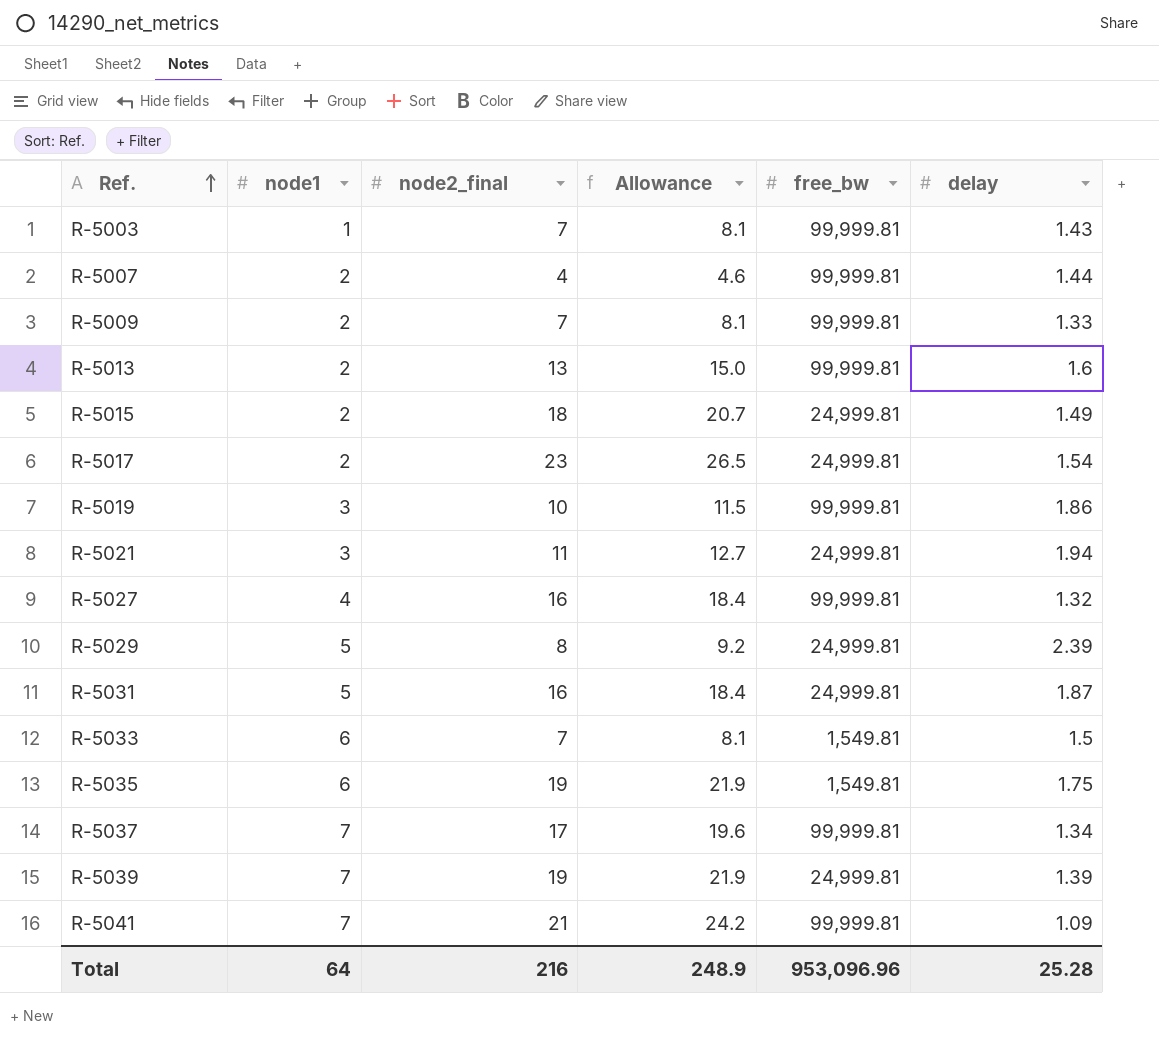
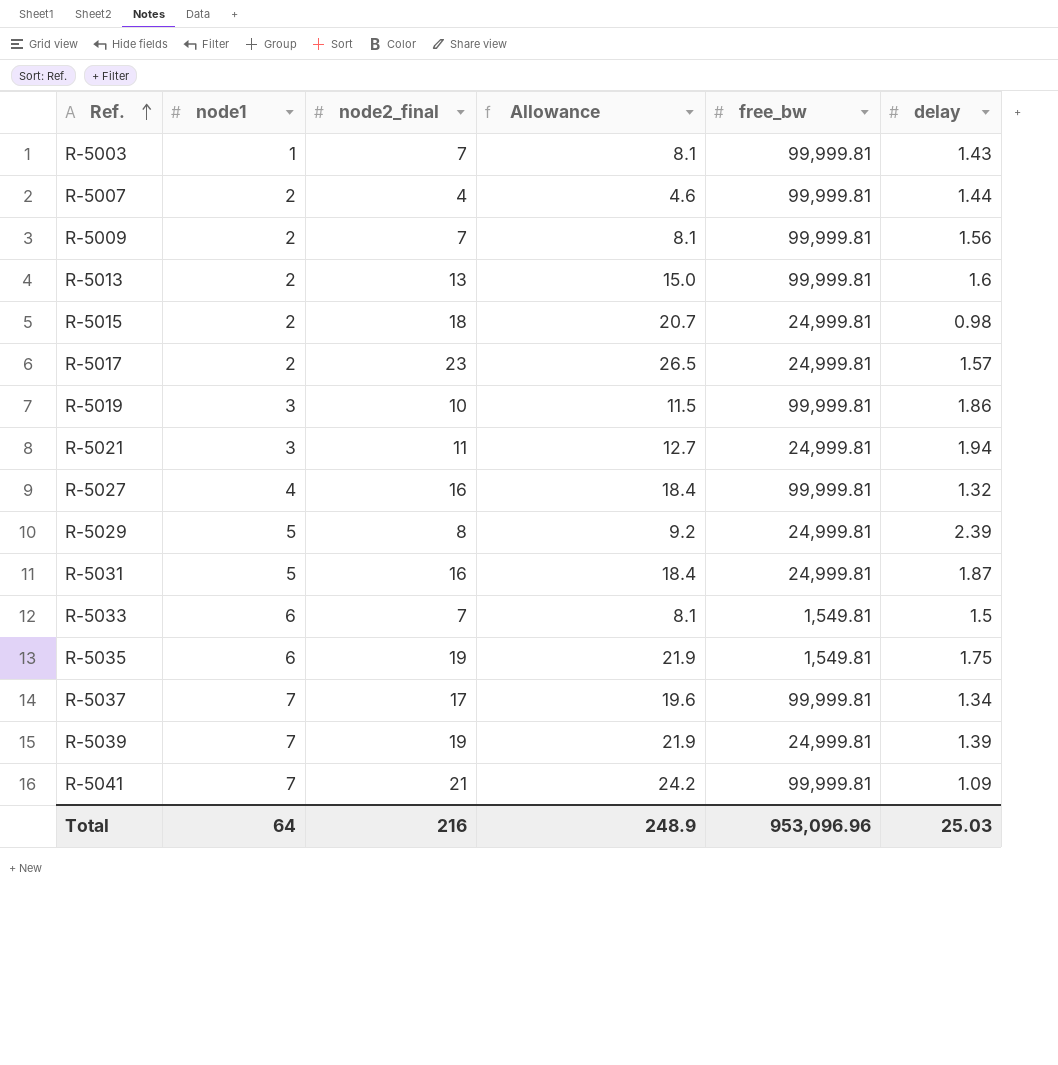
R-5009 | delay: 1.33 -> 1.56
R-5015 | delay: 1.49 -> 0.98
R-5017 | delay: 1.54 -> 1.57
Total | delay: 25.28 -> 25.03

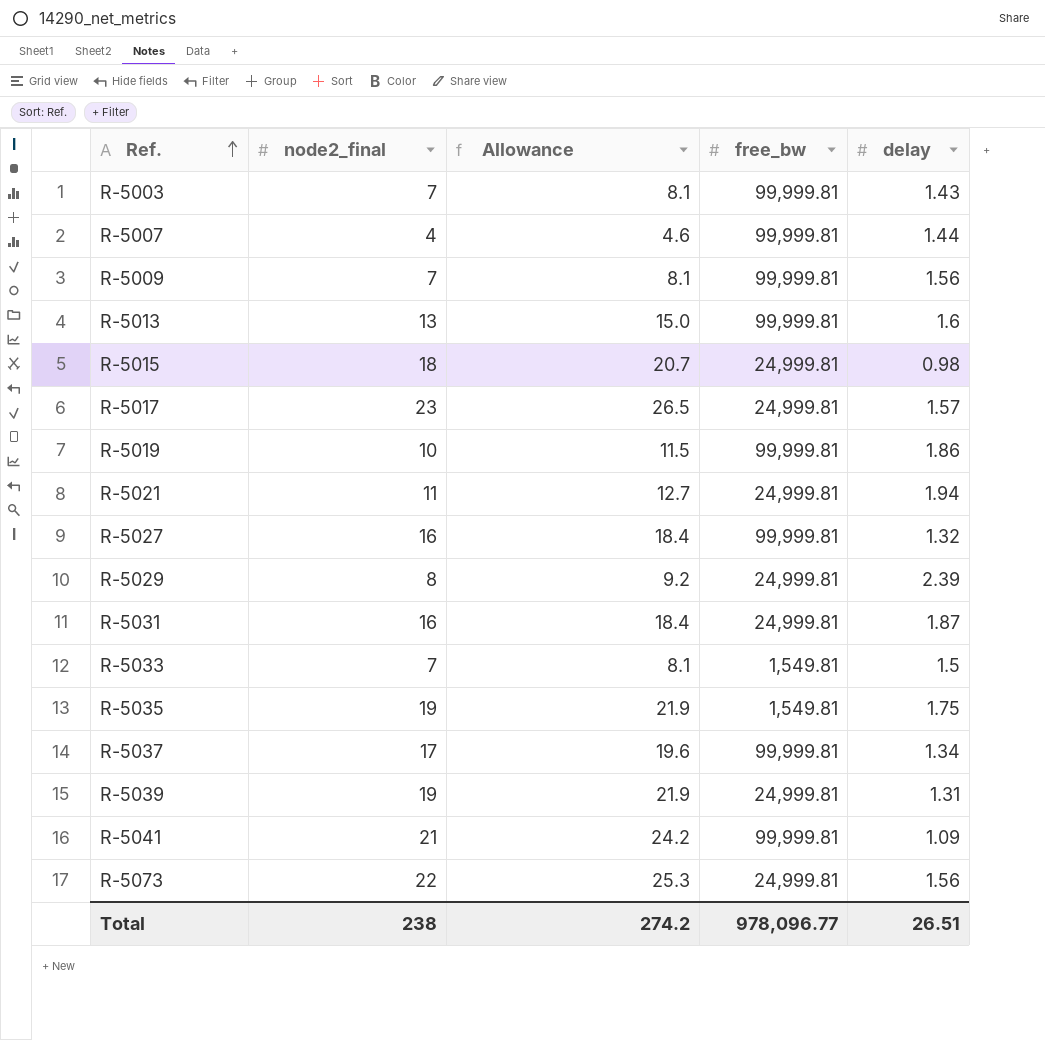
column node1 | position: 2 -> none
R-5039 | delay: 1.39 -> 1.31
row R-5073: none -> 22 | 25.3 | 24,999.81 | 1.56
Total | node2_final: 216 -> 238
Total | Allowance: 248.9 -> 274.2
Total | free_bw: 953,096.96 -> 978,096.77
Total | delay: 25.03 -> 26.51

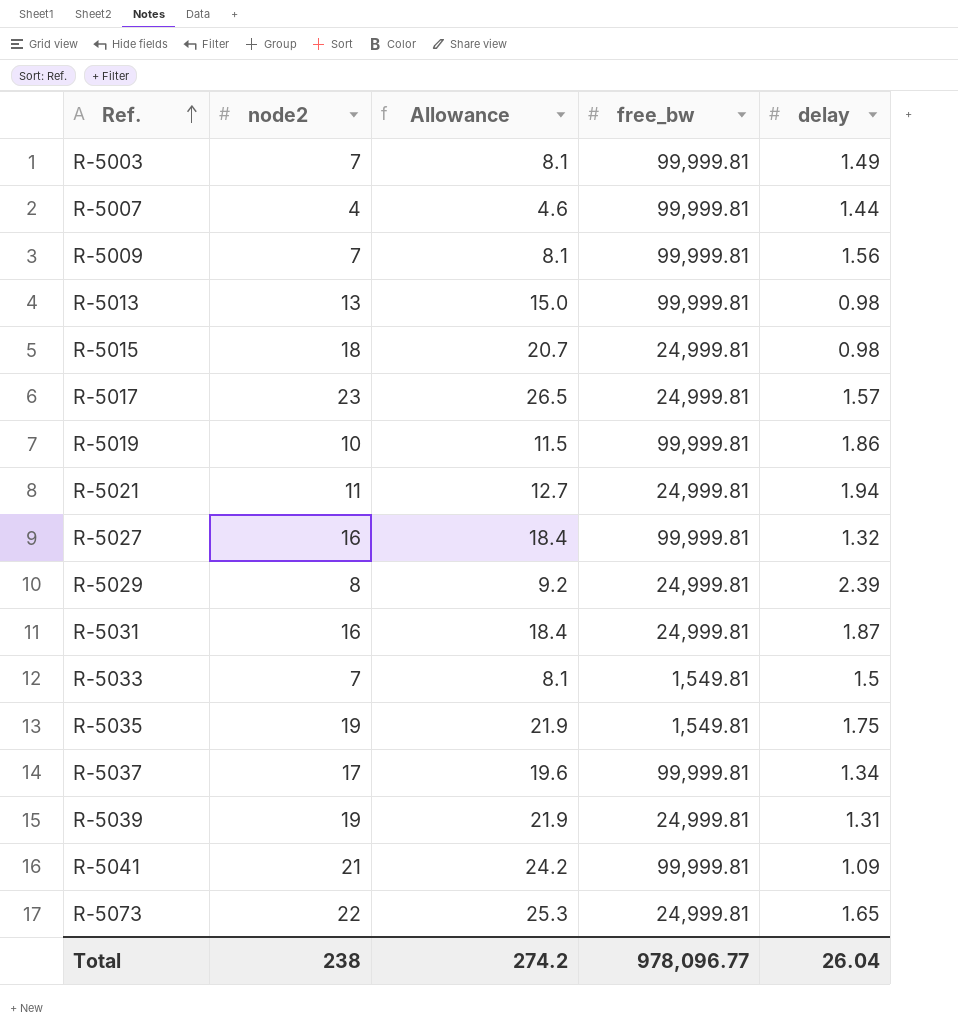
column name: node2_final -> node2
R-5003 | delay: 1.43 -> 1.49
R-5013 | delay: 1.6 -> 0.98
R-5073 | delay: 1.56 -> 1.65
Total | delay: 26.51 -> 26.04

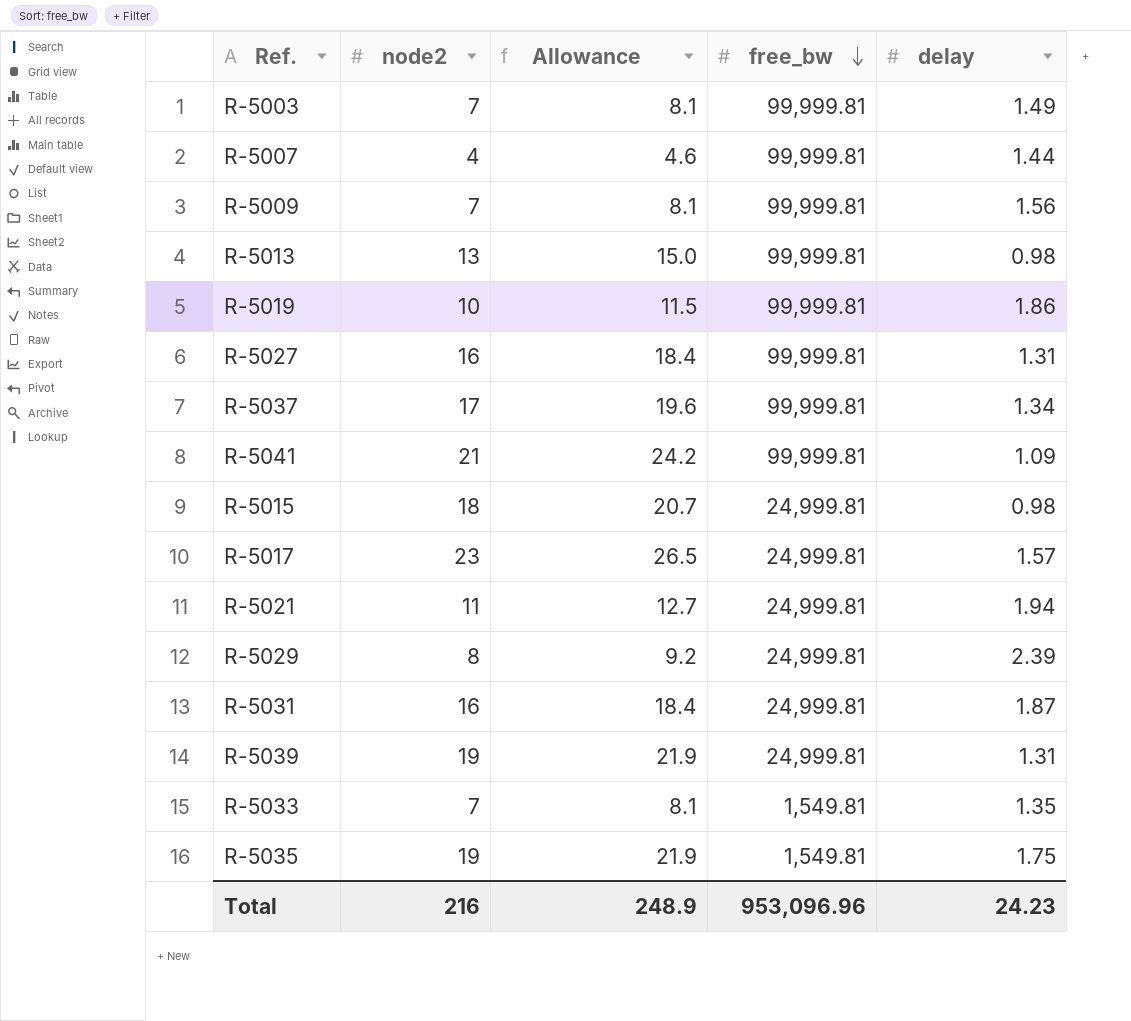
row order: Ref. ascending -> free_bw descending
row R-5073: 22 | 25.3 | 24,999.81 | 1.65 -> none
R-5027 | delay: 1.32 -> 1.31
R-5033 | delay: 1.5 -> 1.35
Total | node2: 238 -> 216
Total | Allowance: 274.2 -> 248.9
Total | free_bw: 978,096.77 -> 953,096.96
Total | delay: 26.04 -> 24.23

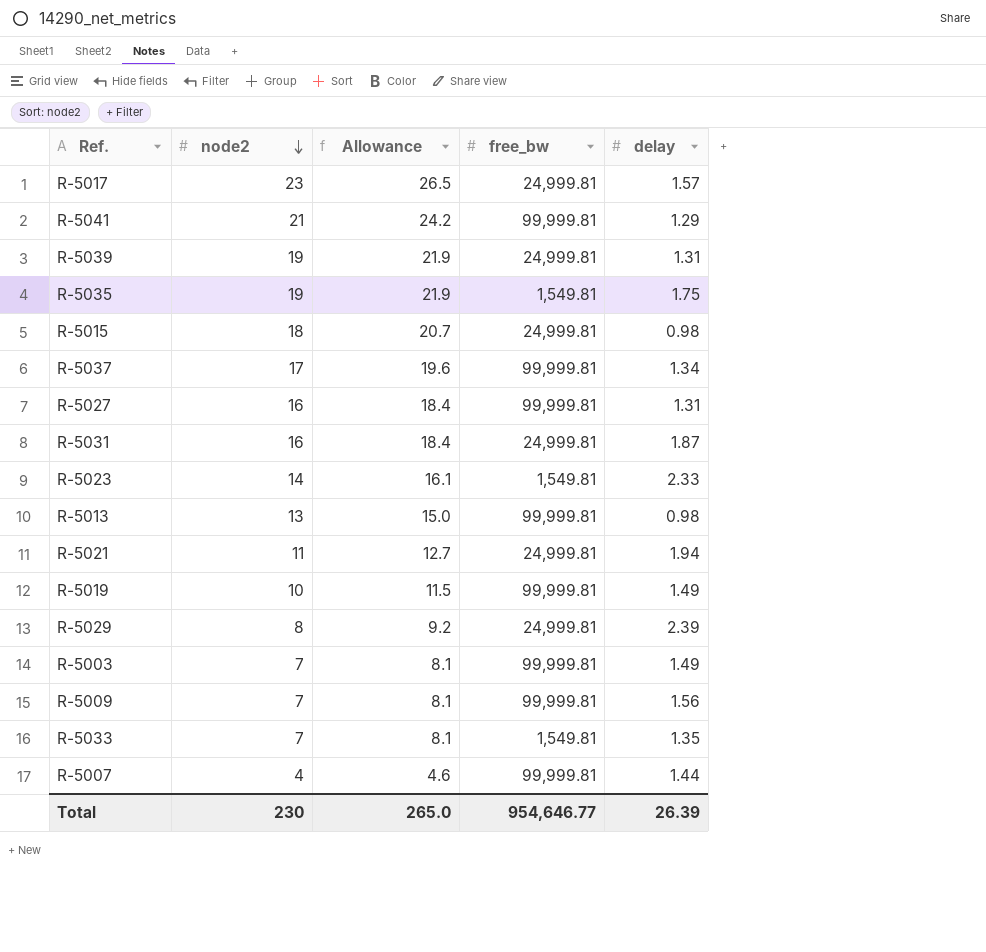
row order: free_bw descending -> node2 descending
R-5041 | delay: 1.09 -> 1.29
row R-5023: none -> 14 | 16.1 | 1,549.81 | 2.33
R-5019 | delay: 1.86 -> 1.49
Total | node2: 216 -> 230
Total | Allowance: 248.9 -> 265.0
Total | free_bw: 953,096.96 -> 954,646.77
Total | delay: 24.23 -> 26.39

